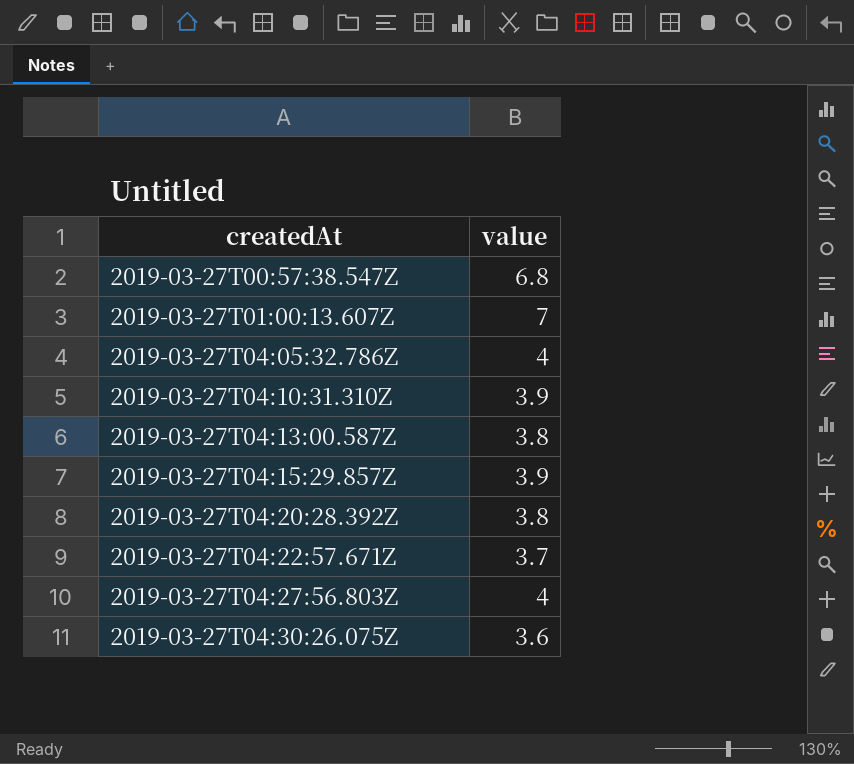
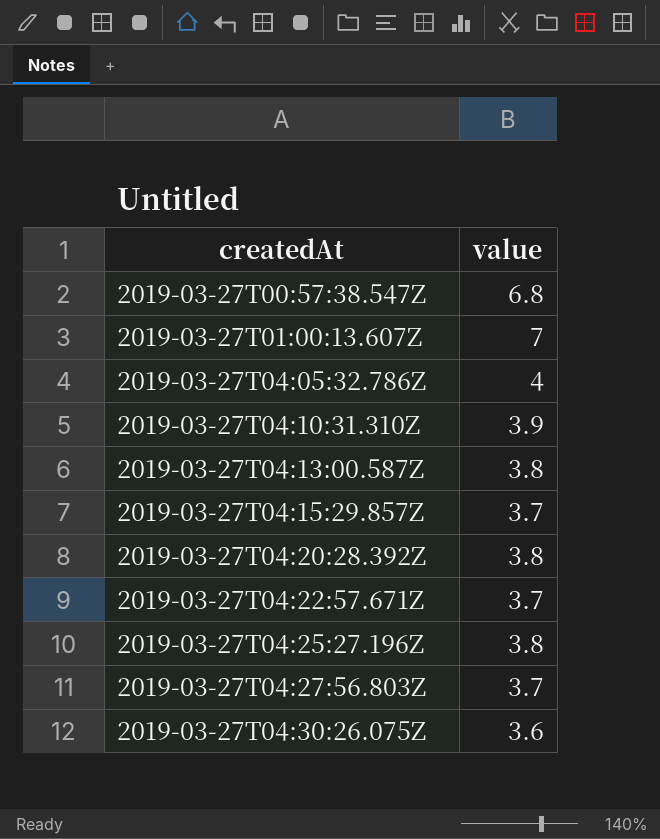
2019-03-27T04:15:29.857Z | value: 3.9 -> 3.7
row 2019-03-27T04:25:27.196Z: none -> 3.8
2019-03-27T04:27:56.803Z | value: 4 -> 3.7

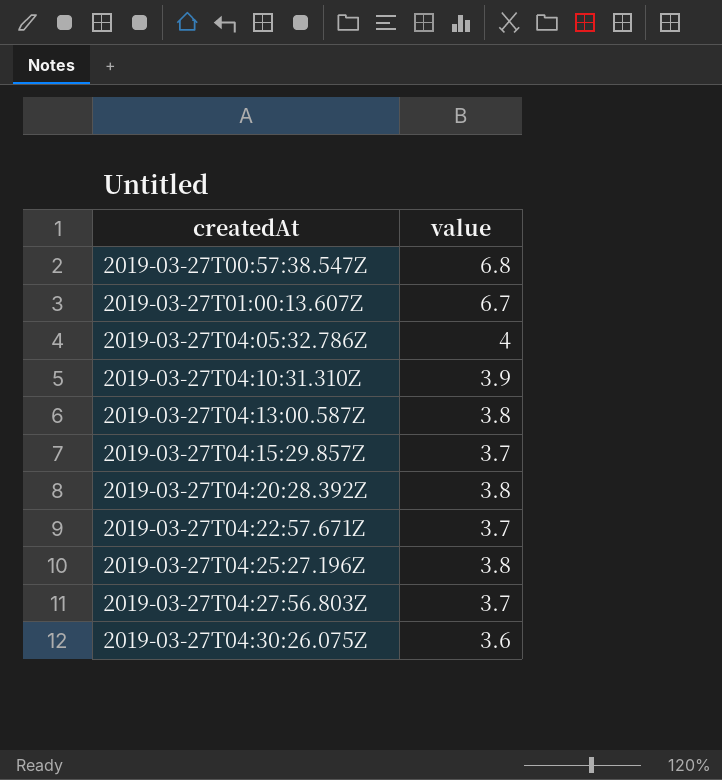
2019-03-27T01:00:13.607Z | value: 7 -> 6.7

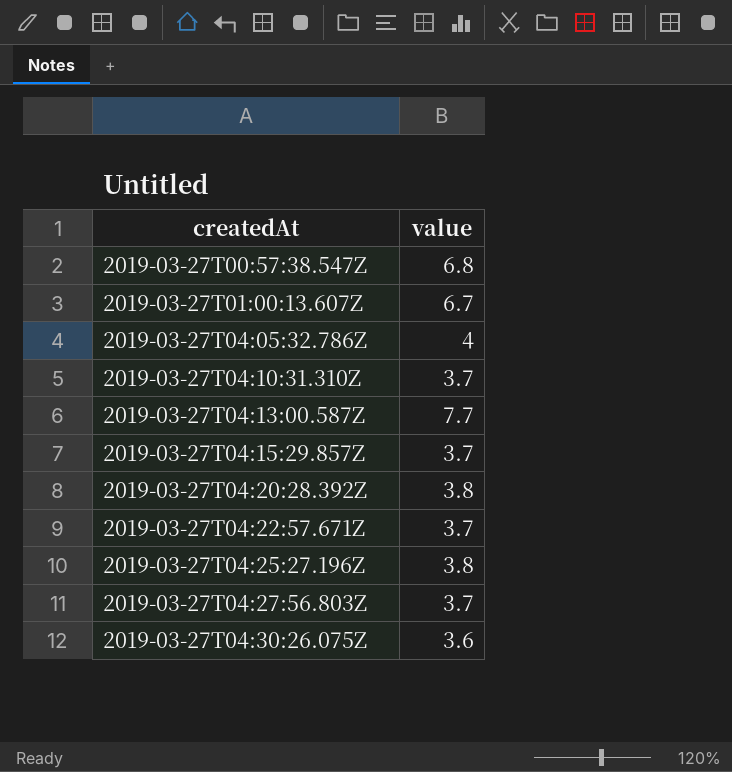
2019-03-27T04:10:31.310Z | value: 3.9 -> 3.7
2019-03-27T04:13:00.587Z | value: 3.8 -> 7.7

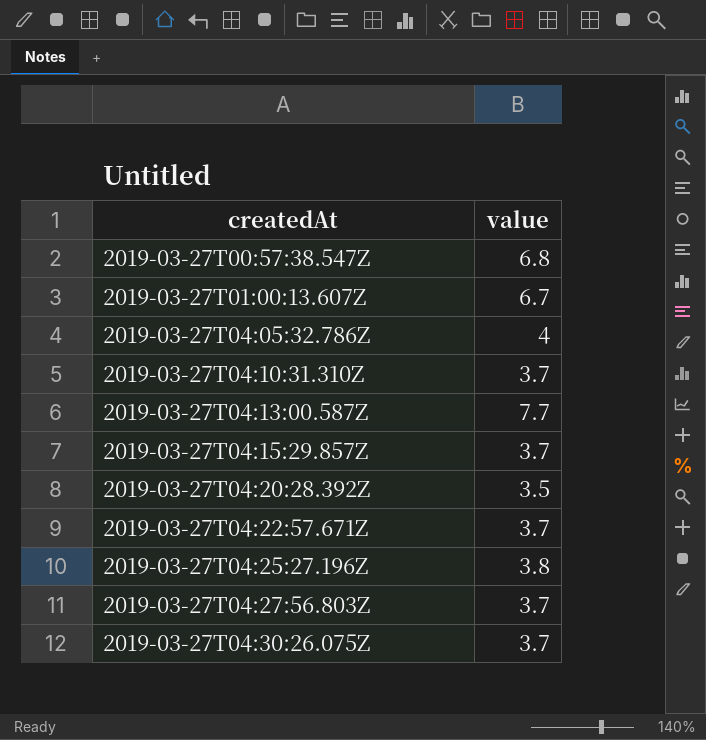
2019-03-27T04:20:28.392Z | value: 3.8 -> 3.5
2019-03-27T04:30:26.075Z | value: 3.6 -> 3.7

